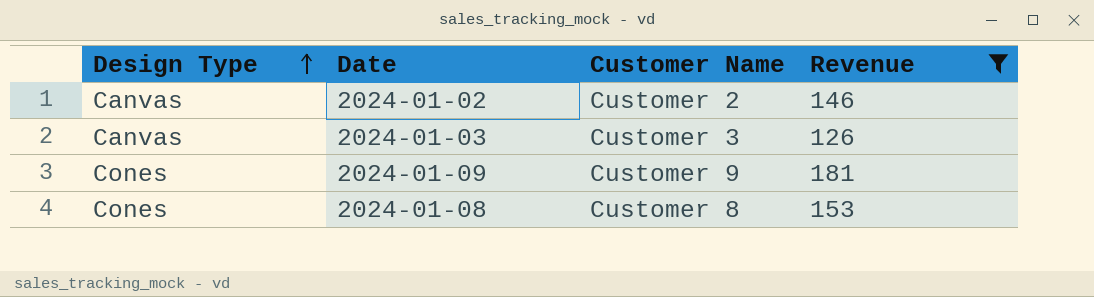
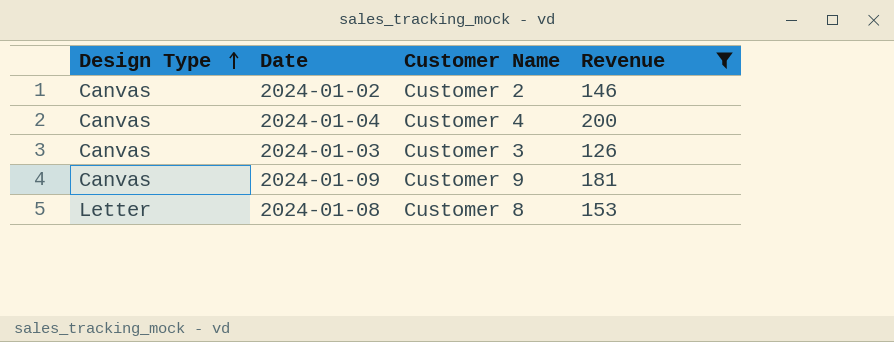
row 2024-01-04: none -> Canvas | Customer 4 | 200
2024-01-09 | Design Type: Cones -> Canvas
2024-01-08 | Design Type: Cones -> Letter

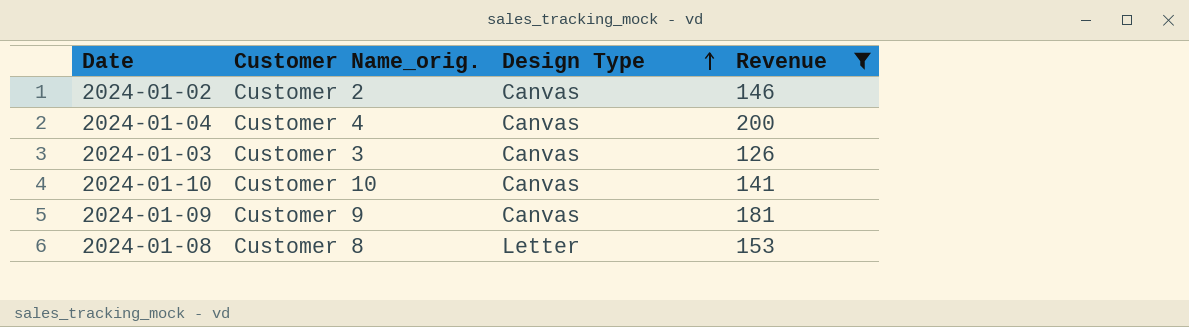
column name: Customer Name -> Customer Name_orig.
column Design Type | position: 1 -> 3
row 2024-01-10: none -> Customer 10 | Canvas | 141

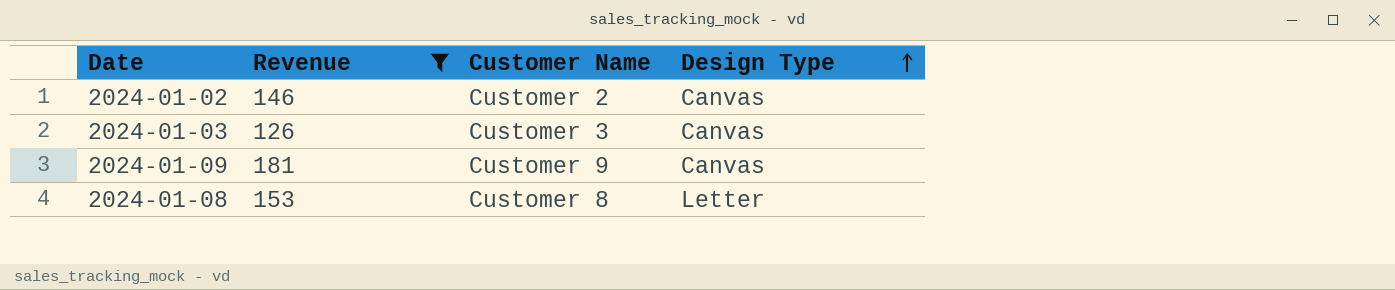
column Revenue | position: 4 -> 2
column name: Customer Name_orig. -> Customer Name
row 2024-01-04: Customer 4 | Canvas | 200 -> none
row 2024-01-10: Customer 10 | Canvas | 141 -> none

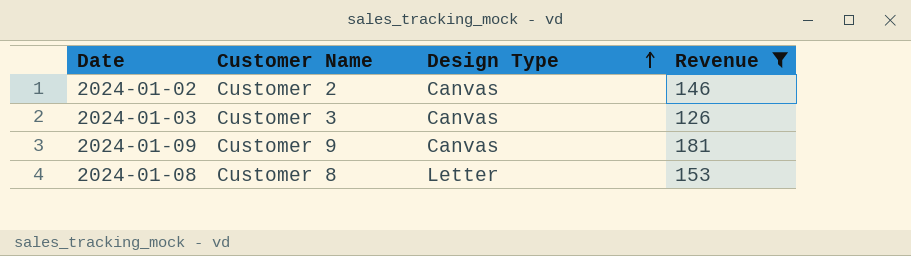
column Revenue | position: 2 -> 4

